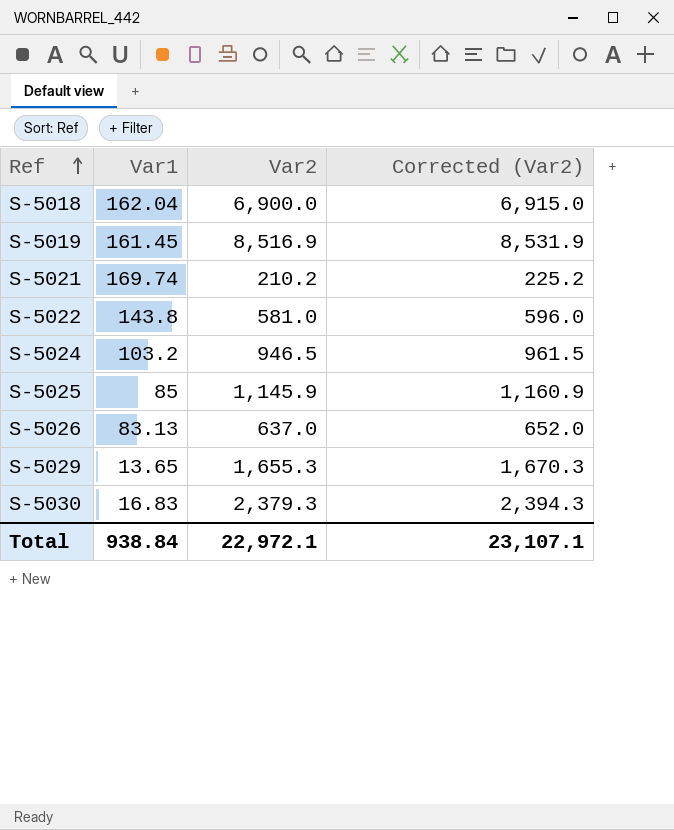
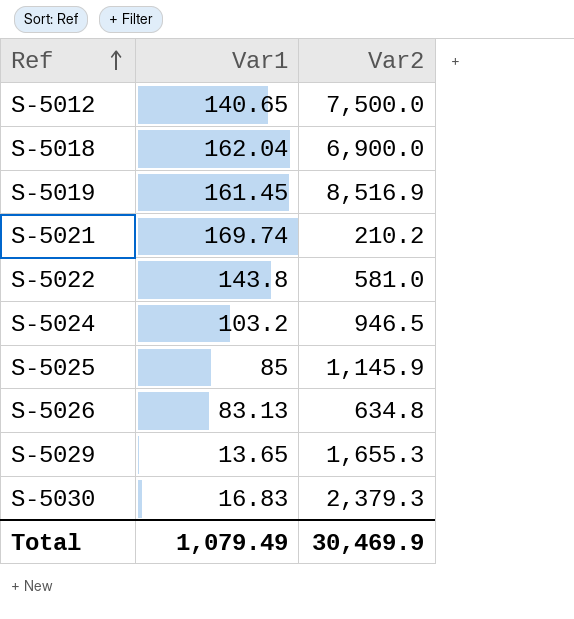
column Corrected (Var2) | formula: [Var2] + 15 -> none
row S-5012: none -> 140.65 | 7,500.0
S-5026 | Var2: 637.0 -> 634.8
Total | Var1: 938.84 -> 1,079.49
Total | Var2: 22,972.1 -> 30,469.9

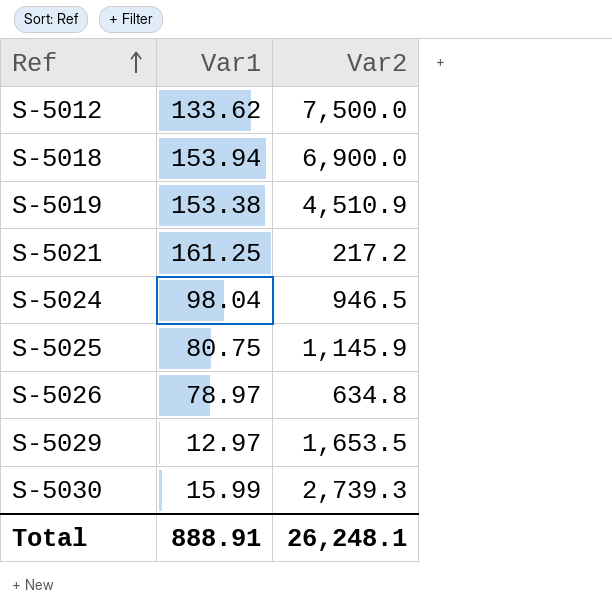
row S-5022: 143.8 | 581.0 -> none
S-5012 | Var1: 140.65 -> 133.62
S-5018 | Var1: 162.04 -> 153.94
S-5019 | Var1: 161.45 -> 153.38
S-5019 | Var2: 8,516.9 -> 4,510.9
S-5021 | Var1: 169.74 -> 161.25
S-5021 | Var2: 210.2 -> 217.2
S-5024 | Var1: 103.2 -> 98.04
S-5025 | Var1: 85 -> 80.75
S-5026 | Var1: 83.13 -> 78.97
S-5029 | Var1: 13.65 -> 12.97
S-5029 | Var2: 1,655.3 -> 1,653.5
S-5030 | Var1: 16.83 -> 15.99
S-5030 | Var2: 2,379.3 -> 2,739.3
Total | Var1: 1,079.49 -> 888.91
Total | Var2: 30,469.9 -> 26,248.1

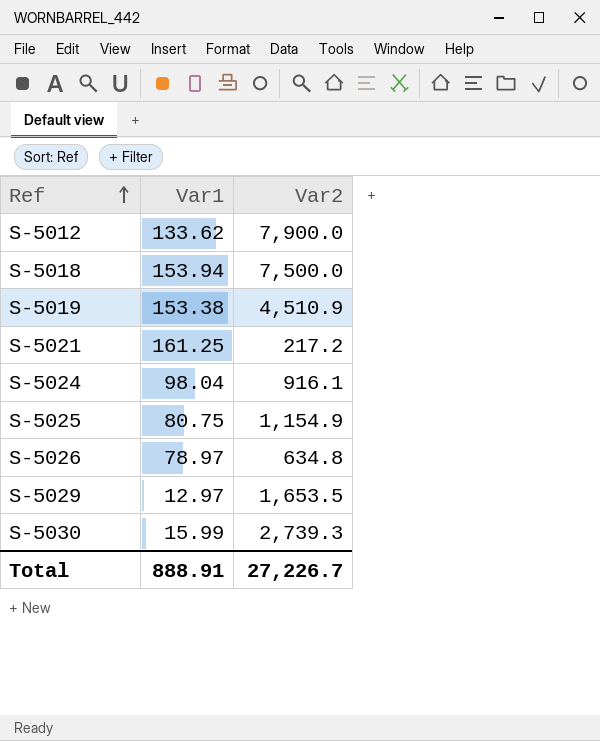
S-5012 | Var2: 7,500.0 -> 7,900.0
S-5018 | Var2: 6,900.0 -> 7,500.0
S-5024 | Var2: 946.5 -> 916.1
S-5025 | Var2: 1,145.9 -> 1,154.9
Total | Var2: 26,248.1 -> 27,226.7

